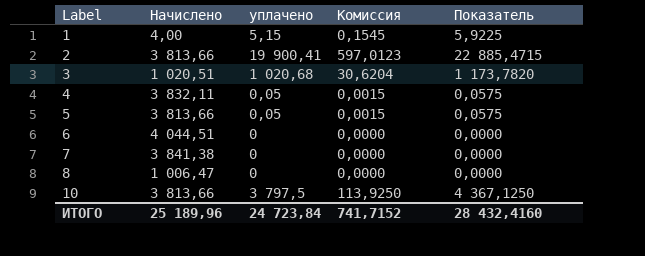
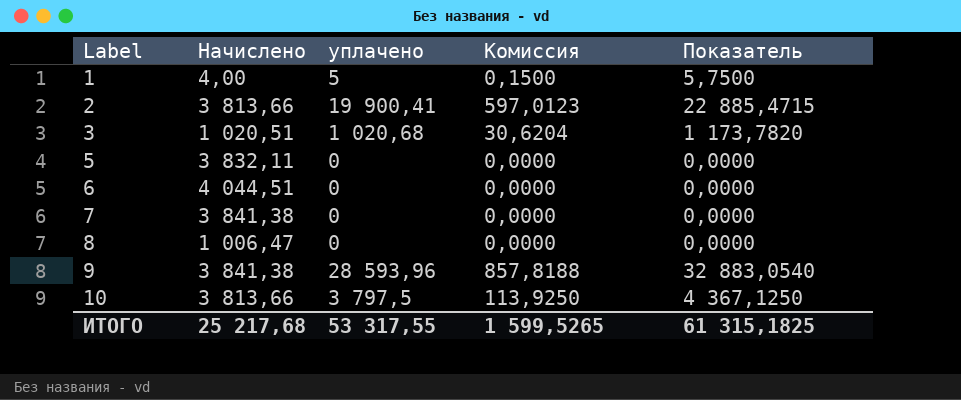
row 4: 3 832,11 | 0,05 | 0,0015 | 0,0575 -> none
1 | уплачено: 5,15 -> 5
1 | Комиссия: 0,1545 -> 0,1500
1 | Показатель: 5,9225 -> 5,7500
5 | Начислено: 3 813,66 -> 3 832,11
5 | уплачено: 0,05 -> 0
5 | Комиссия: 0,0015 -> 0,0000
5 | Показатель: 0,0575 -> 0,0000
row 9: none -> 3 841,38 | 28 593,96 | 857,8188 | 32 883,0540
ИТОГО | Начислено: 25 189,96 -> 25 217,68
ИТОГО | уплачено: 24 723,84 -> 53 317,55
ИТОГО | Комиссия: 741,7152 -> 1 599,5265
ИТОГО | Показатель: 28 432,4160 -> 61 315,1825

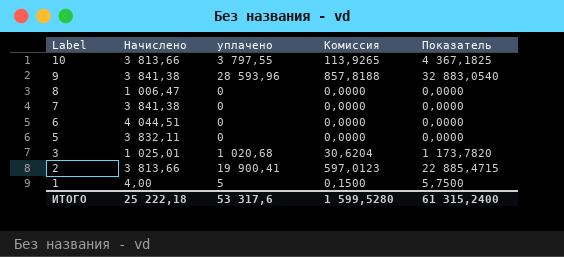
row order: Label ascending -> Label descending
10 | уплачено: 3 797,5 -> 3 797,55
10 | Комиссия: 113,9250 -> 113,9265
10 | Показатель: 4 367,1250 -> 4 367,1825
3 | Начислено: 1 020,51 -> 1 025,01
ИТОГО | Начислено: 25 217,68 -> 25 222,18
ИТОГО | уплачено: 53 317,55 -> 53 317,6
ИТОГО | Комиссия: 1 599,5265 -> 1 599,5280
ИТОГО | Показатель: 61 315,1825 -> 61 315,2400

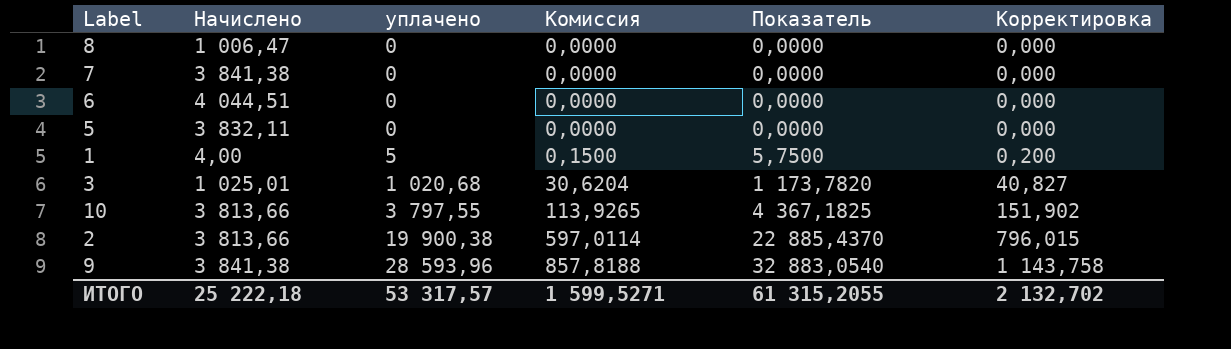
row order: Label descending -> уплачено ascending
column Корректировка | formula: none -> [уплачено] * 0,04
2 | уплачено: 19 900,41 -> 19 900,38
2 | Комиссия: 597,0123 -> 597,0114
2 | Показатель: 22 885,4715 -> 22 885,4370
ИТОГО | уплачено: 53 317,6 -> 53 317,57
ИТОГО | Комиссия: 1 599,5280 -> 1 599,5271
ИТОГО | Показатель: 61 315,2400 -> 61 315,2055

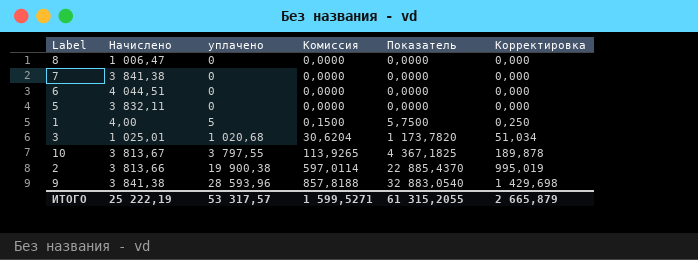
column Корректировка | formula: [уплачено] * 0,04 -> [уплачено] * 0,05
10 | Начислено: 3 813,66 -> 3 813,67
ИТОГО | Начислено: 25 222,18 -> 25 222,19
ИТОГО | Корректировка: 2 132,702 -> 2 665,879

